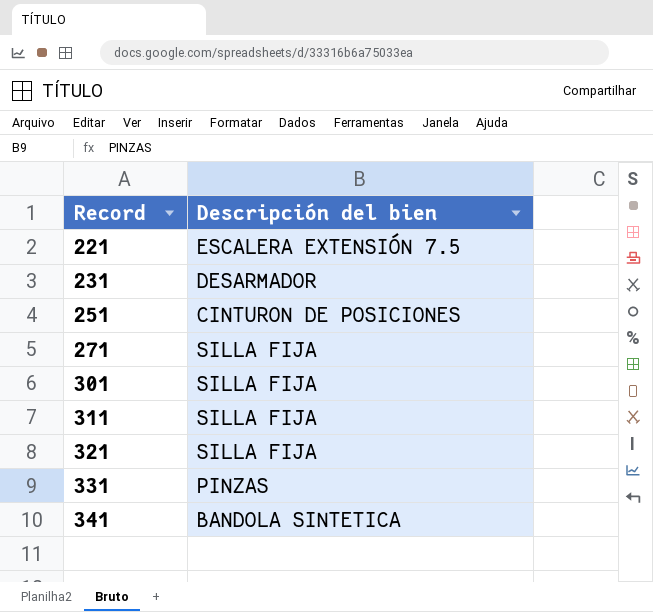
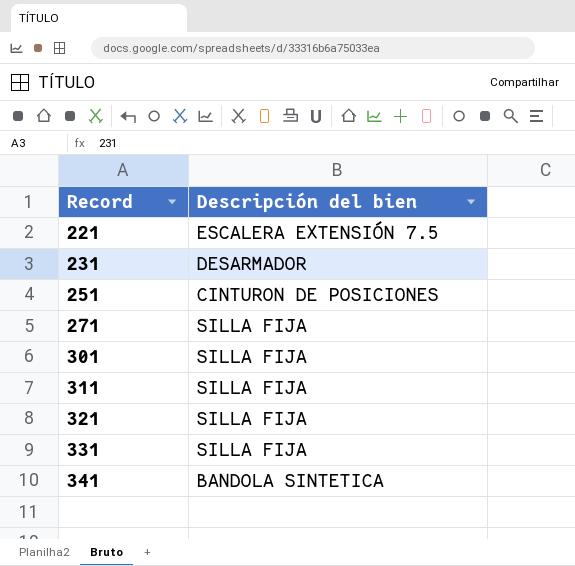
331 | Descripción del bien: PINZAS -> SILLA FIJA

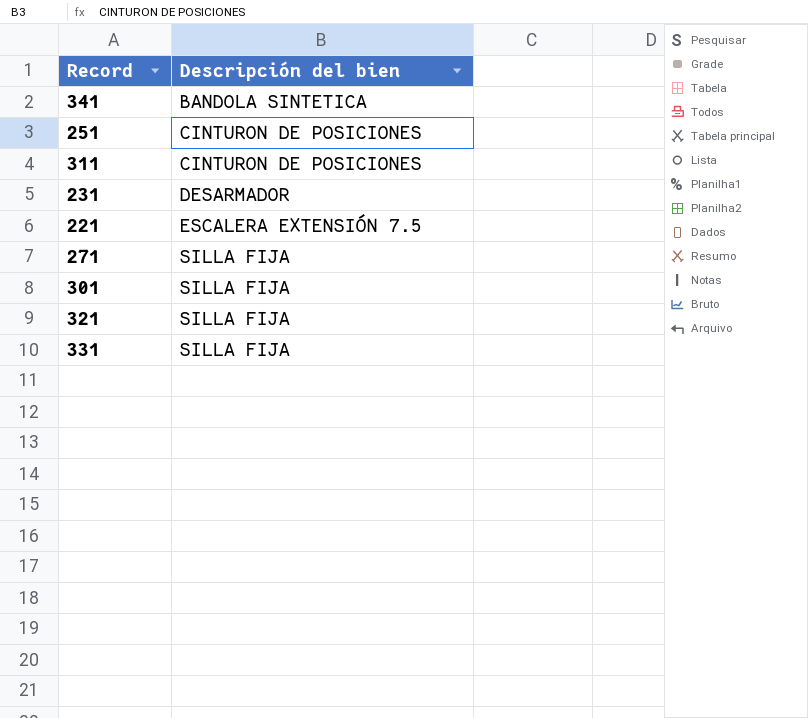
row order: Record ascending -> Descripción del bien ascending
311 | Descripción del bien: SILLA FIJA -> CINTURON DE POSICIONES

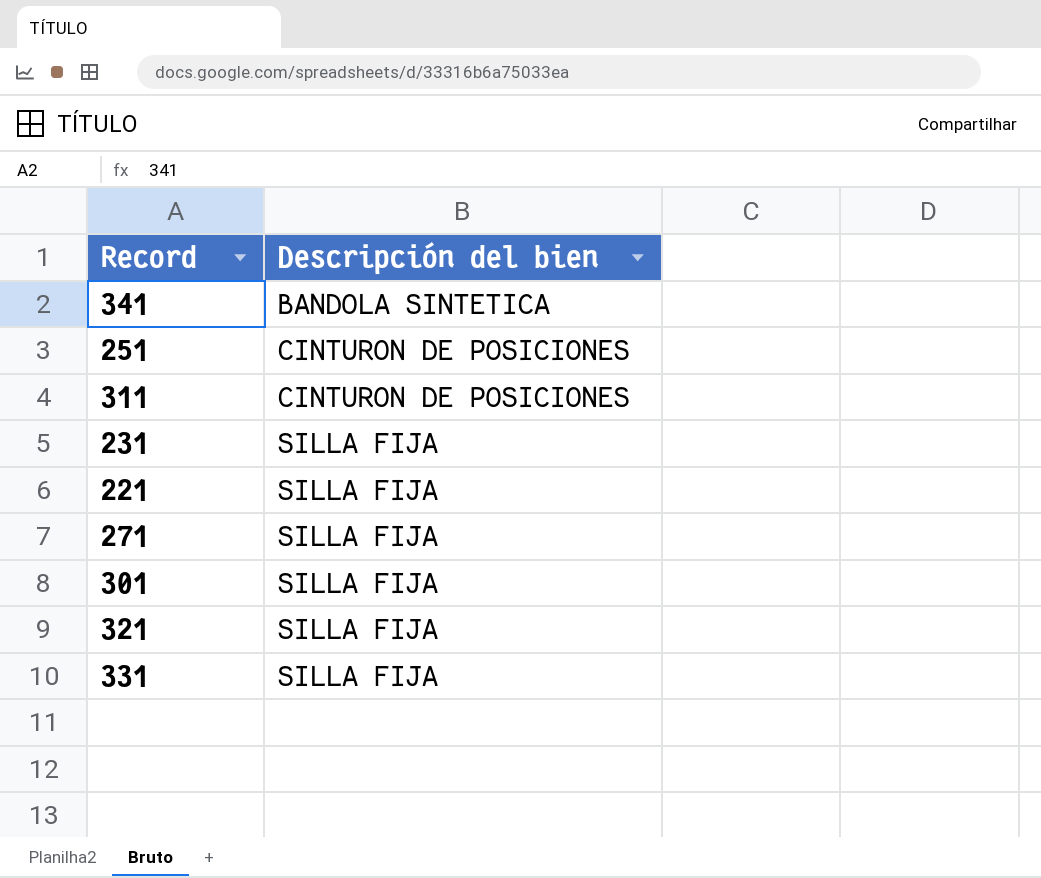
231 | Descripción del bien: DESARMADOR -> SILLA FIJA
221 | Descripción del bien: ESCALERA EXTENSIÓN 7.5 -> SILLA FIJA

